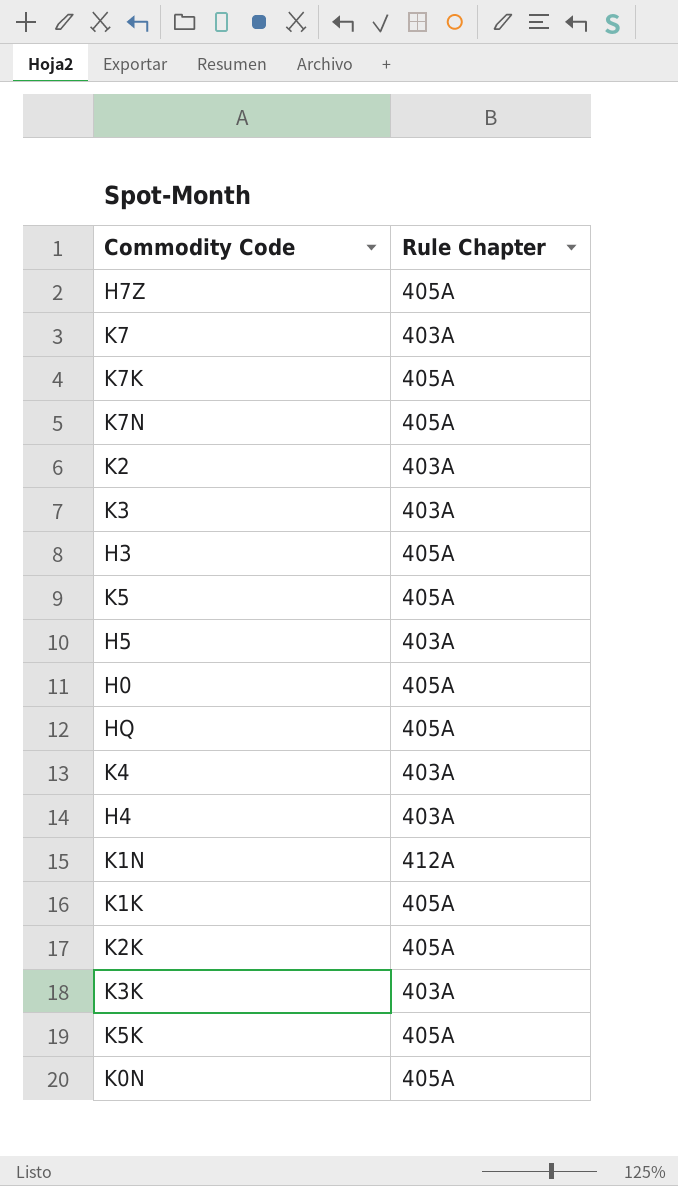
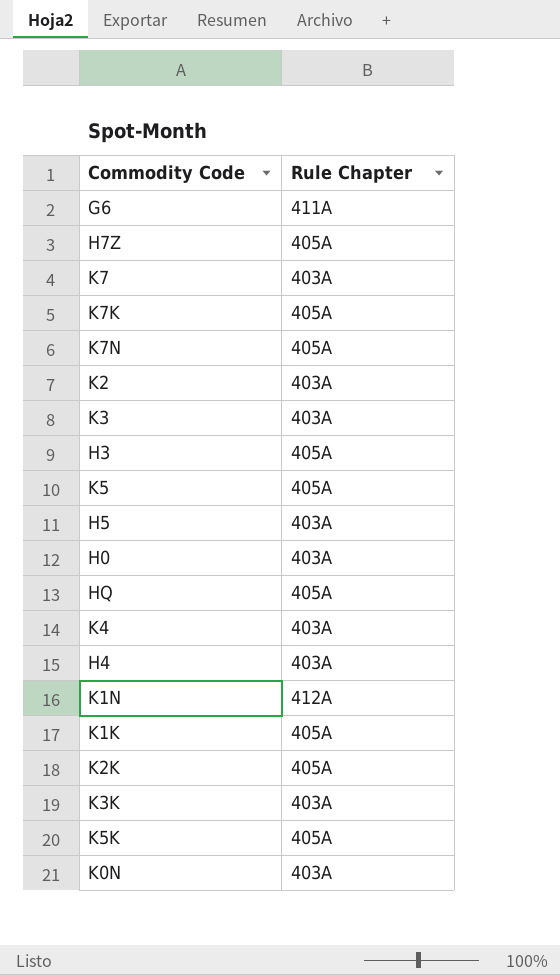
row G6: none -> 411A
H0 | Rule Chapter: 405A -> 403A
K0N | Rule Chapter: 405A -> 403A

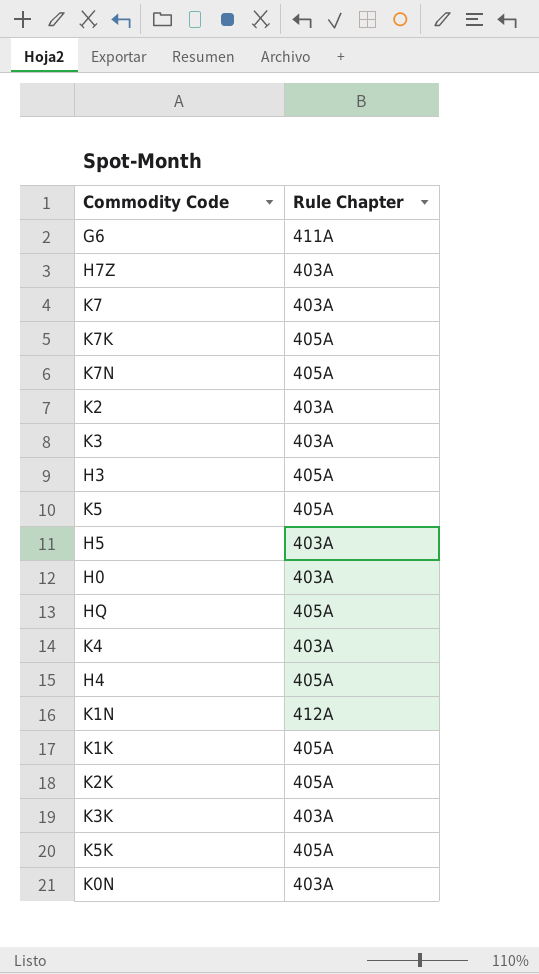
H7Z | Rule Chapter: 405A -> 403A
H4 | Rule Chapter: 403A -> 405A

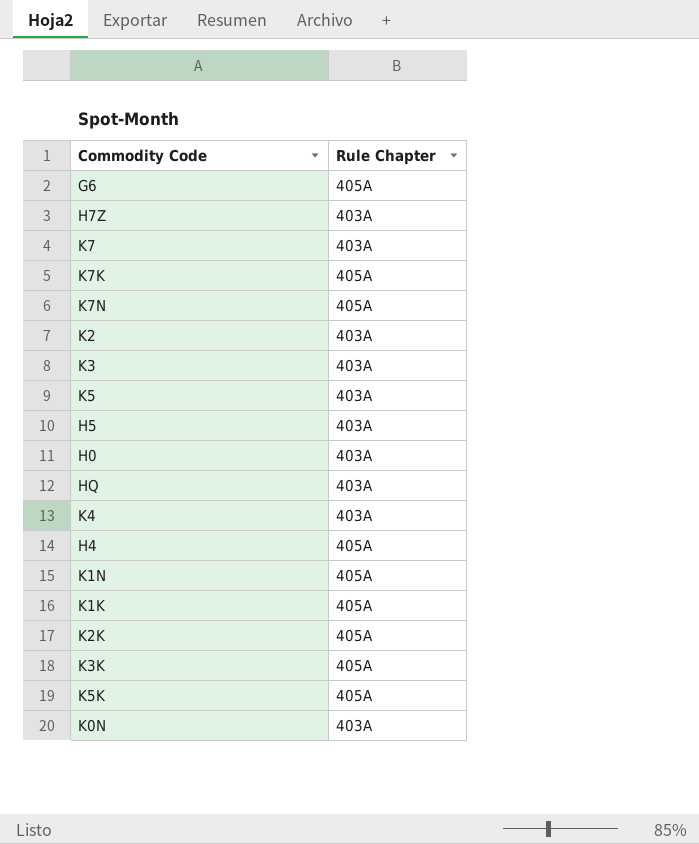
row H3: 405A -> none
G6 | Rule Chapter: 411A -> 405A
K5 | Rule Chapter: 405A -> 403A
HQ | Rule Chapter: 405A -> 403A
K1N | Rule Chapter: 412A -> 405A
K3K | Rule Chapter: 403A -> 405A

